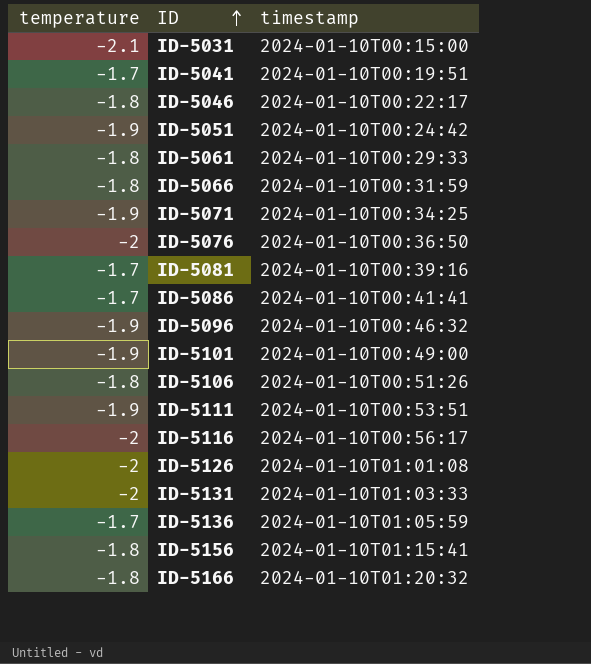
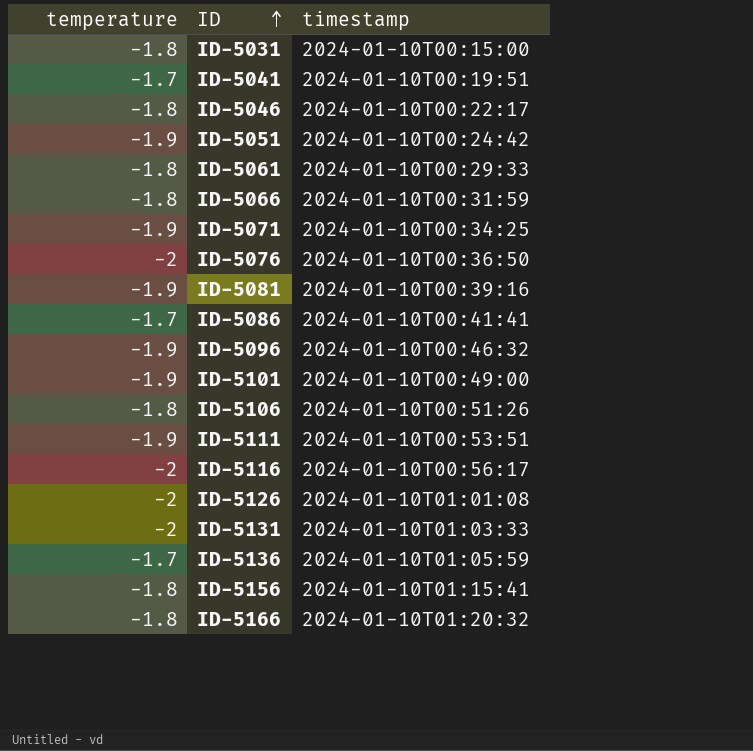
ID-5031 | temperature: -2.1 -> -1.8
ID-5081 | temperature: -1.7 -> -1.9

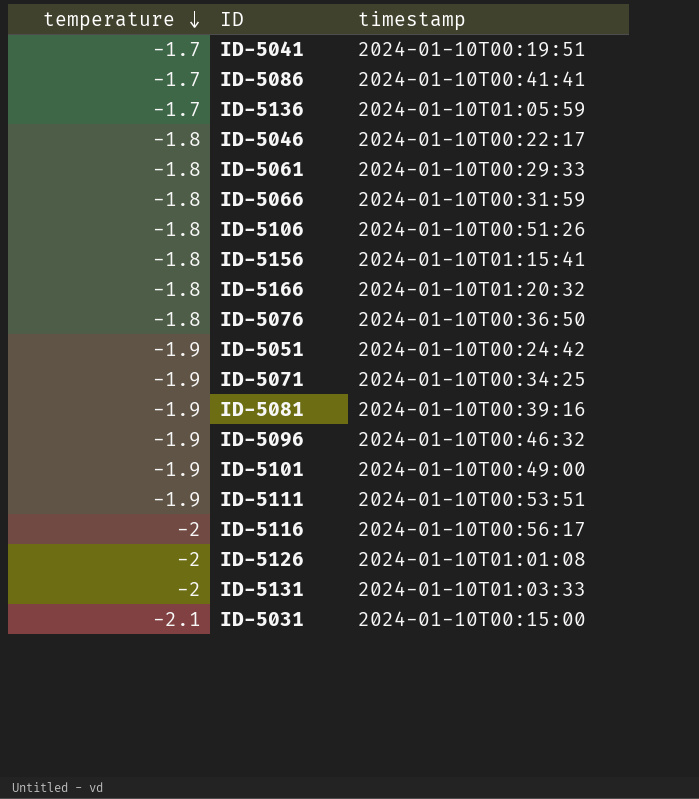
row order: ID ascending -> temperature descending
ID-5076 | temperature: -2 -> -1.8
ID-5031 | temperature: -1.8 -> -2.1

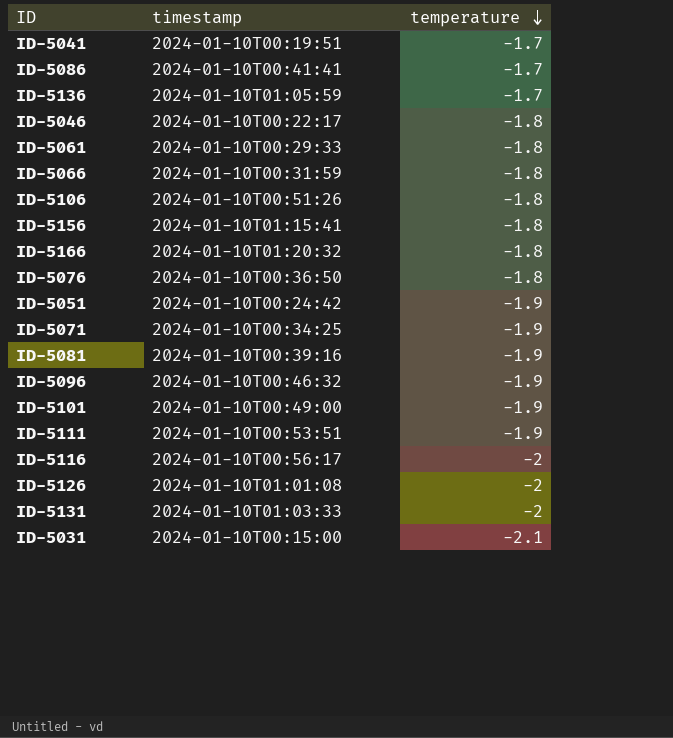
column temperature | position: 1 -> 3

